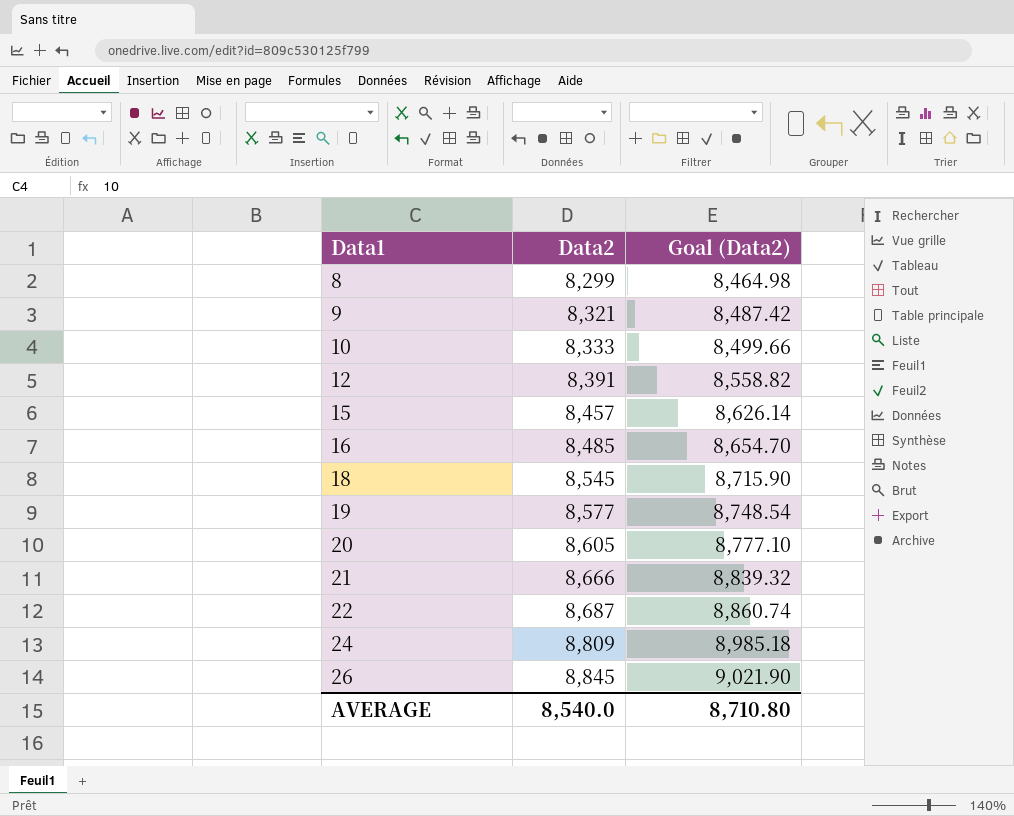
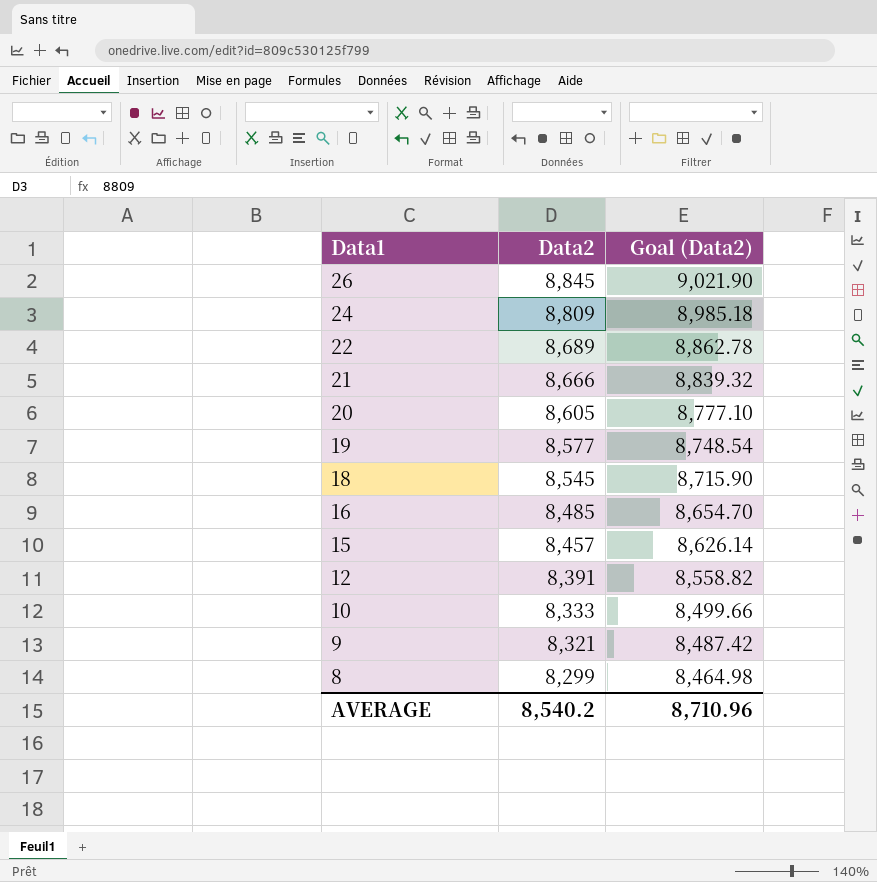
row order: Data1 ascending -> Data1 descending
22 | Data2: 8,687 -> 8,689
22 | Goal (Data2): 8,860.74 -> 8,862.78
AVERAGE | Data2: 8,540.0 -> 8,540.2
AVERAGE | Goal (Data2): 8,710.80 -> 8,710.96

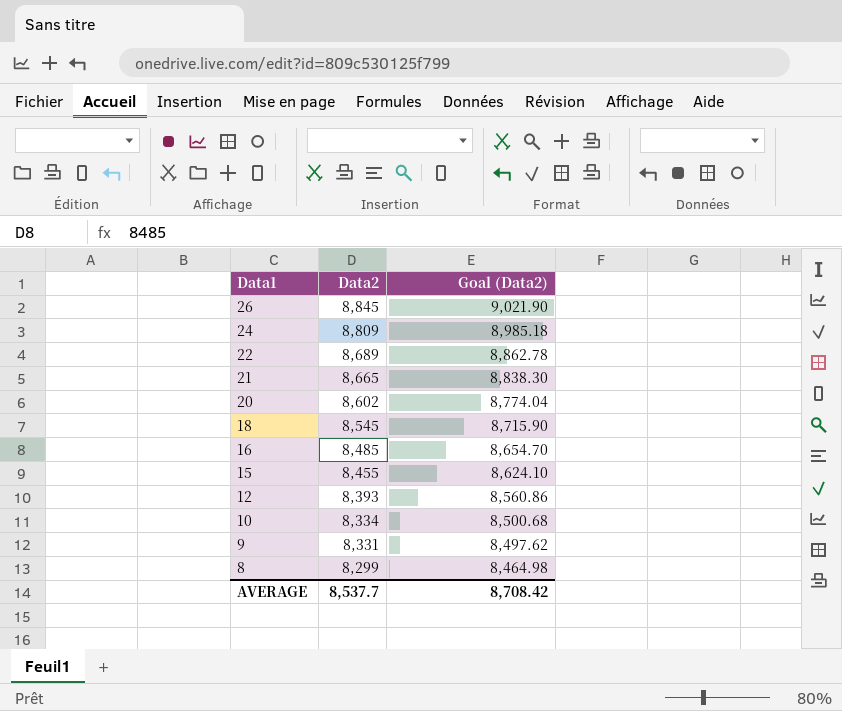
row 19: 8,577 | 8,748.54 -> none
21 | Data2: 8,666 -> 8,665
21 | Goal (Data2): 8,839.32 -> 8,838.30
20 | Data2: 8,605 -> 8,602
20 | Goal (Data2): 8,777.10 -> 8,774.04
15 | Data2: 8,457 -> 8,455
15 | Goal (Data2): 8,626.14 -> 8,624.10
12 | Data2: 8,391 -> 8,393
12 | Goal (Data2): 8,558.82 -> 8,560.86
10 | Data2: 8,333 -> 8,334
10 | Goal (Data2): 8,499.66 -> 8,500.68
9 | Data2: 8,321 -> 8,331
9 | Goal (Data2): 8,487.42 -> 8,497.62
AVERAGE | Data2: 8,540.2 -> 8,537.7
AVERAGE | Goal (Data2): 8,710.96 -> 8,708.42

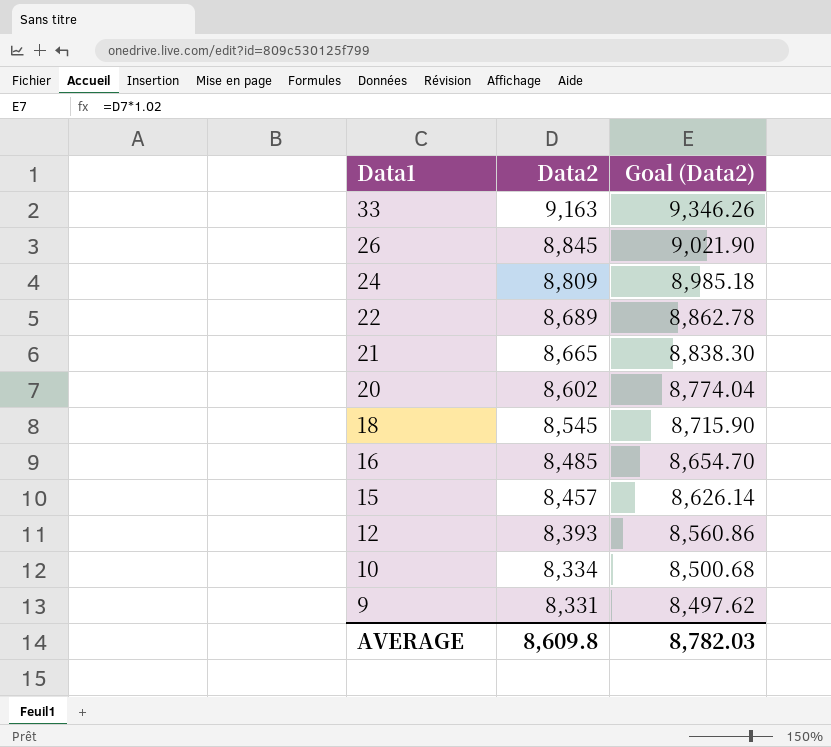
row 8: 8,299 | 8,464.98 -> none
row 33: none -> 9,163 | 9,346.26
15 | Data2: 8,455 -> 8,457
15 | Goal (Data2): 8,624.10 -> 8,626.14
AVERAGE | Data2: 8,537.7 -> 8,609.8
AVERAGE | Goal (Data2): 8,708.42 -> 8,782.03

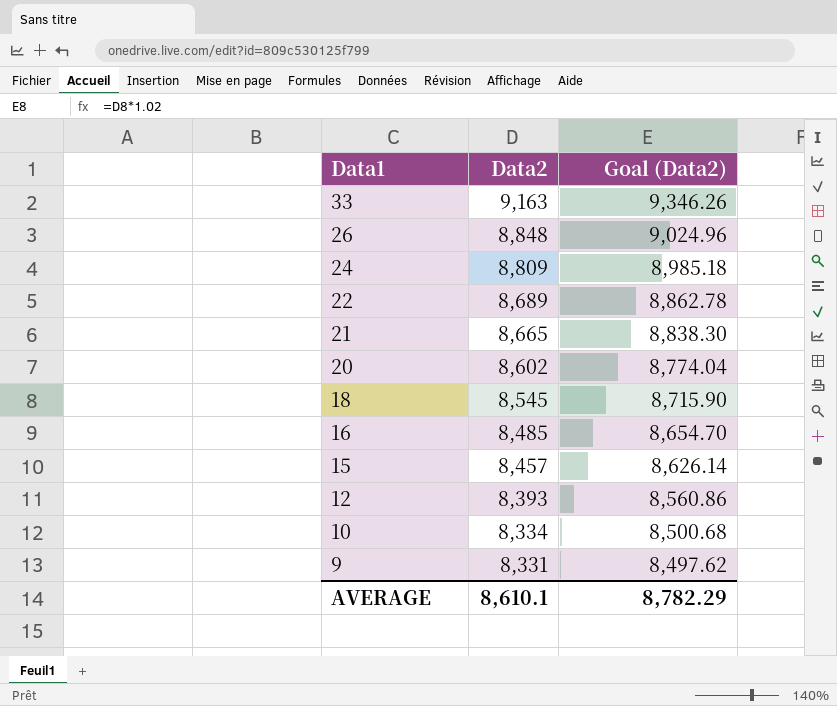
26 | Data2: 8,845 -> 8,848
26 | Goal (Data2): 9,021.90 -> 9,024.96
AVERAGE | Data2: 8,609.8 -> 8,610.1
AVERAGE | Goal (Data2): 8,782.03 -> 8,782.29

